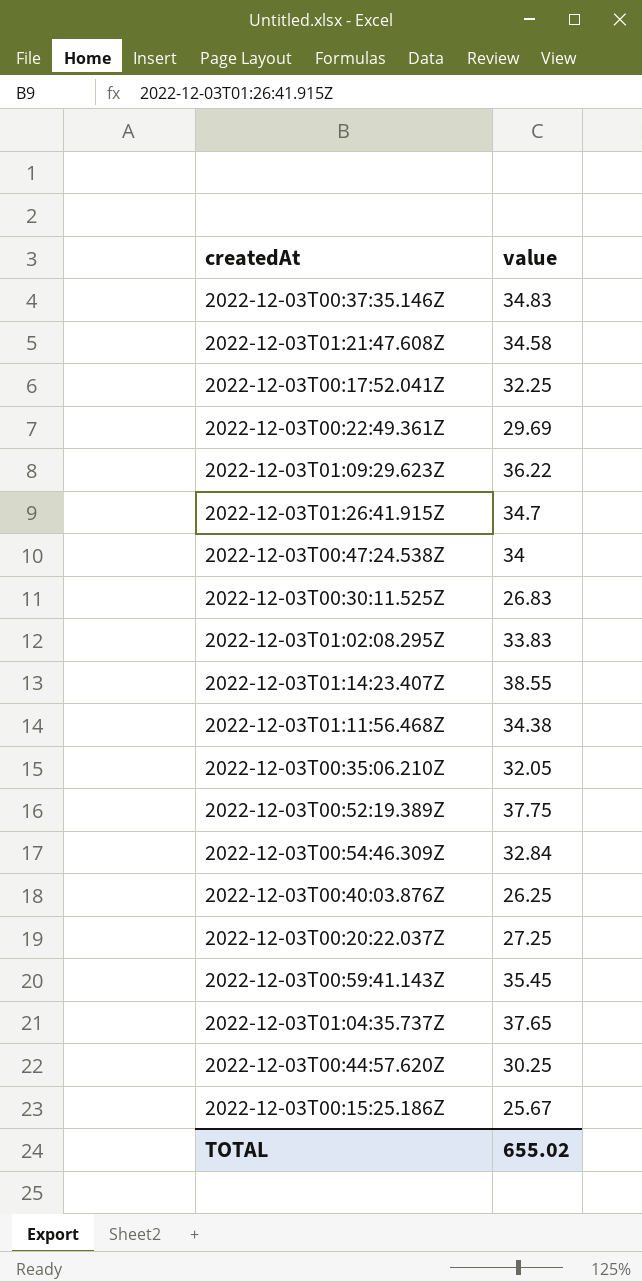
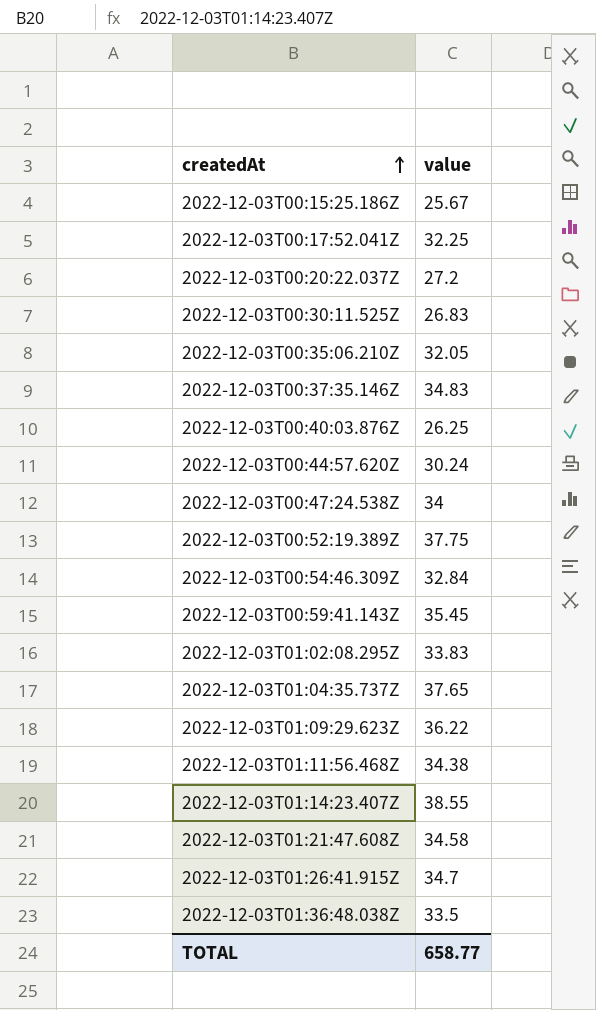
row order: none -> createdAt ascending
row 2022-12-03T00:22:49.361Z: 29.69 -> none
2022-12-03T00:20:22.037Z | value: 27.25 -> 27.2
2022-12-03T00:44:57.620Z | value: 30.25 -> 30.24
row 2022-12-03T01:36:48.038Z: none -> 33.5
TOTAL | value: 655.02 -> 658.77

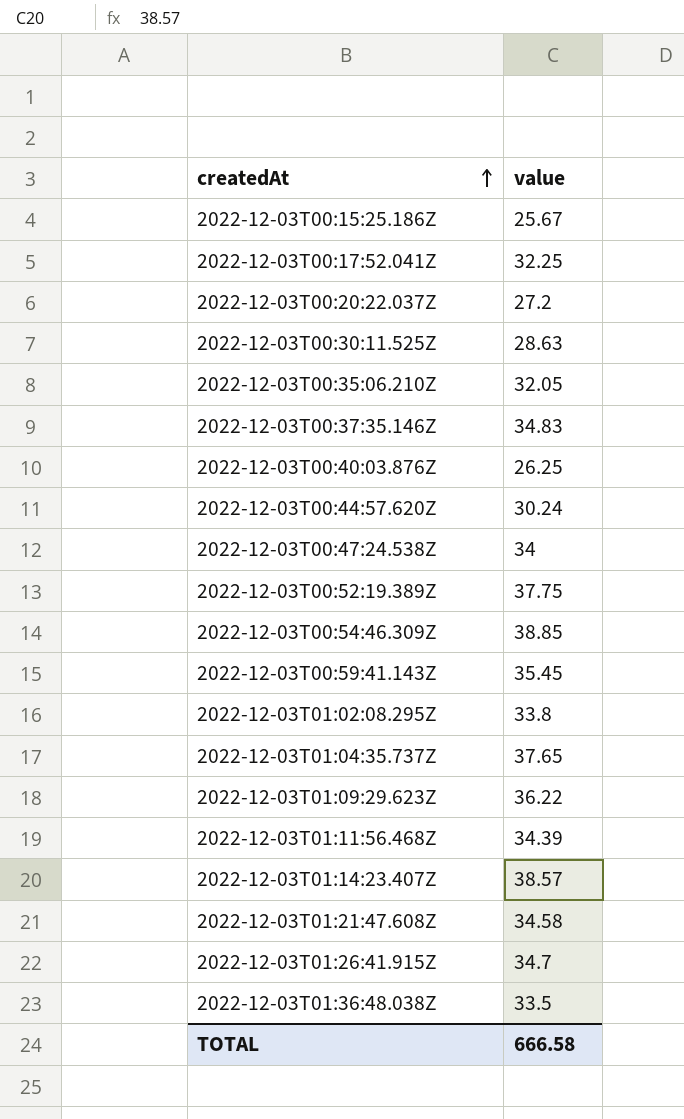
2022-12-03T00:30:11.525Z | value: 26.83 -> 28.63
2022-12-03T00:54:46.309Z | value: 32.84 -> 38.85
2022-12-03T01:02:08.295Z | value: 33.83 -> 33.8
2022-12-03T01:11:56.468Z | value: 34.38 -> 34.39
2022-12-03T01:14:23.407Z | value: 38.55 -> 38.57
TOTAL | value: 658.77 -> 666.58

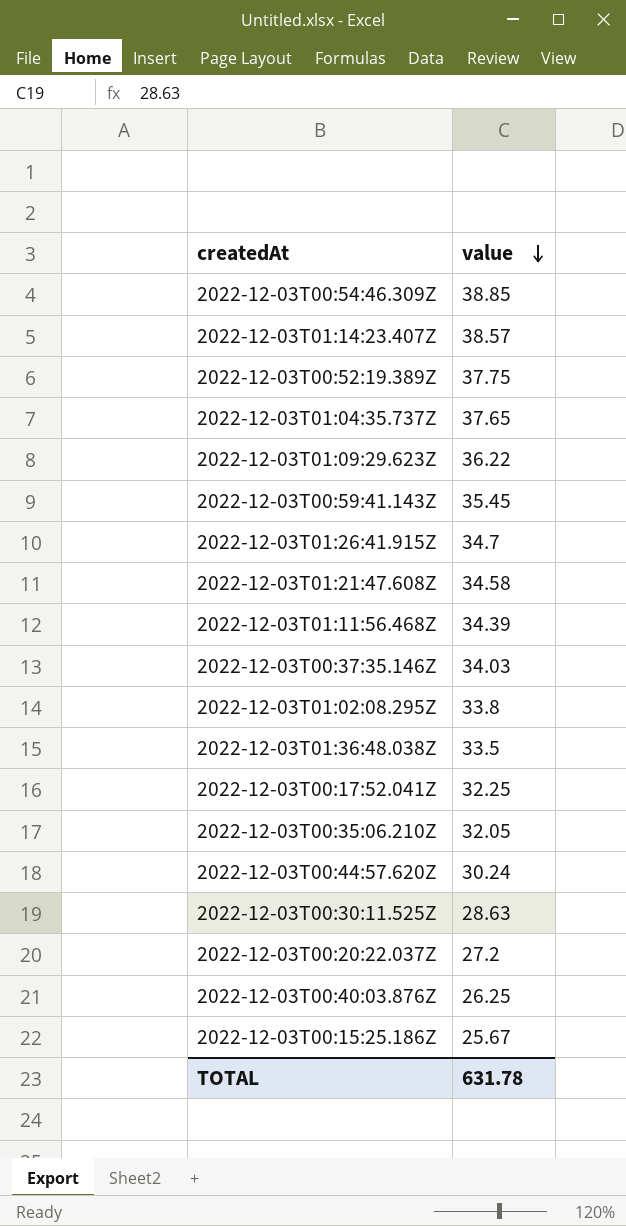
row order: createdAt ascending -> value descending
row 2022-12-03T00:47:24.538Z: 34 -> none
2022-12-03T00:37:35.146Z | value: 34.83 -> 34.03
TOTAL | value: 666.58 -> 631.78

